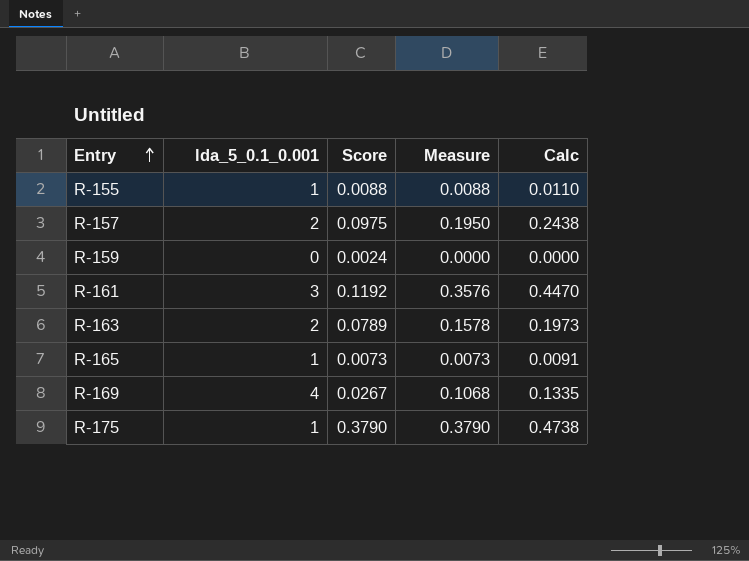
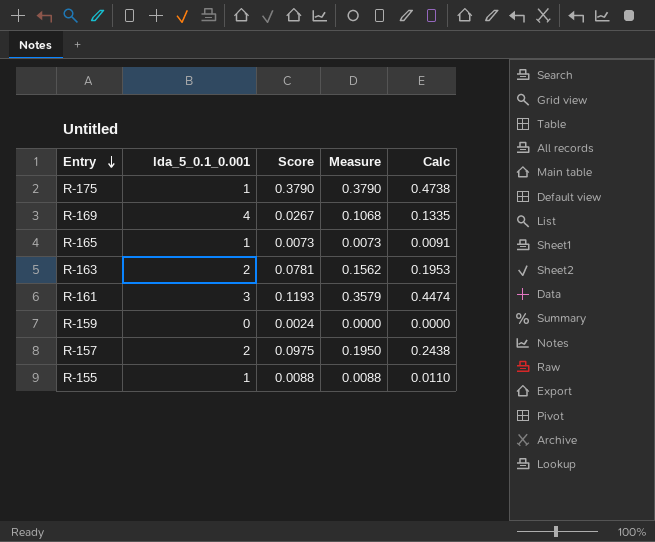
row order: Entry ascending -> Entry descending
R-163 | Score: 0.0789 -> 0.0781
R-163 | Measure: 0.1578 -> 0.1562
R-163 | Calc: 0.1973 -> 0.1953
R-161 | Score: 0.1192 -> 0.1193
R-161 | Measure: 0.3576 -> 0.3579
R-161 | Calc: 0.4470 -> 0.4474

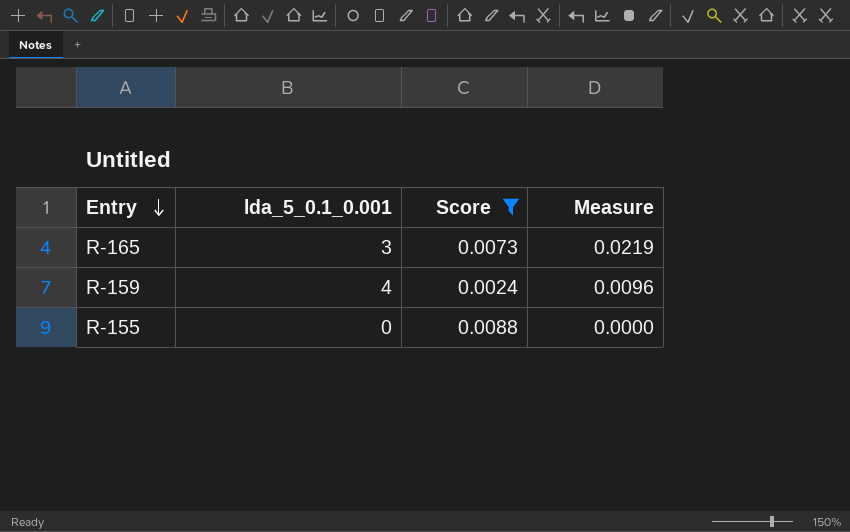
filter: none -> Score <= 0.0088
column Calc | formula: [Measure] * 1.25 -> none
R-165 | lda_5_0.1_0.001: 1 -> 3
R-165 | Measure: 0.0073 -> 0.0219
R-159 | lda_5_0.1_0.001: 0 -> 4
R-159 | Measure: 0.0000 -> 0.0096
R-155 | lda_5_0.1_0.001: 1 -> 0
R-155 | Measure: 0.0088 -> 0.0000

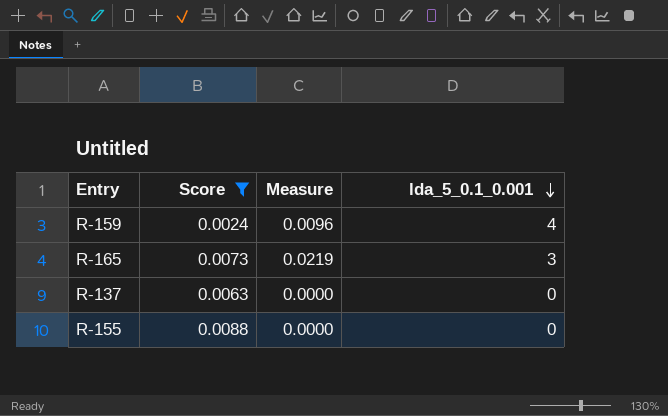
row order: Entry descending -> lda_5_0.1_0.001 descending
column lda_5_0.1_0.001 | position: 2 -> 4
row R-137: none -> 0.0063 | 0.0000 | 0

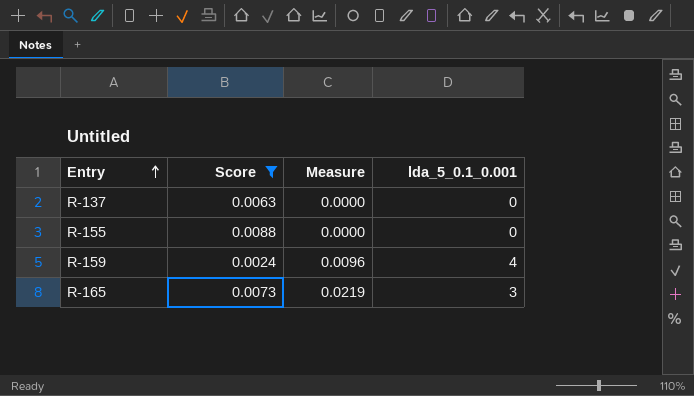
row order: lda_5_0.1_0.001 descending -> Entry ascending

